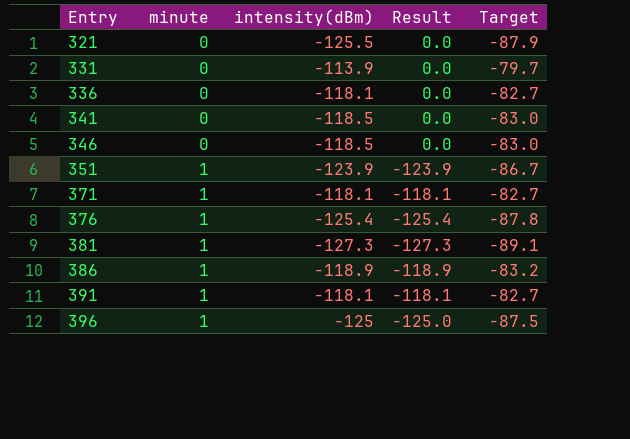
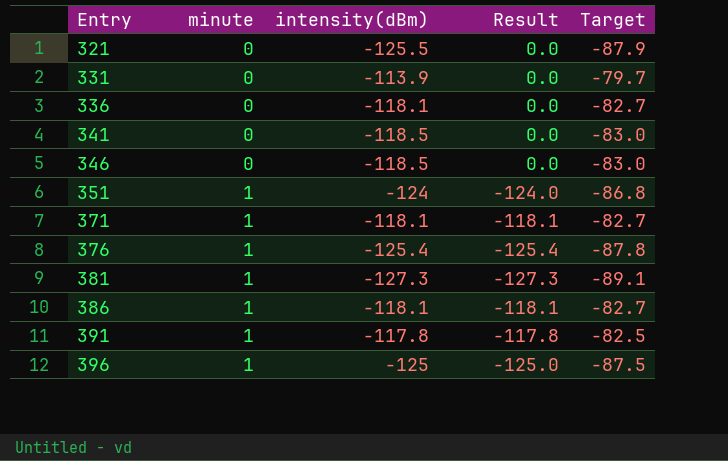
351 | intensity(dBm): -123.9 -> -124
351 | Result: -123.9 -> -124.0
351 | Target: -86.7 -> -86.8
386 | intensity(dBm): -118.9 -> -118.1
386 | Result: -118.9 -> -118.1
386 | Target: -83.2 -> -82.7
391 | intensity(dBm): -118.1 -> -117.8
391 | Result: -118.1 -> -117.8
391 | Target: -82.7 -> -82.5

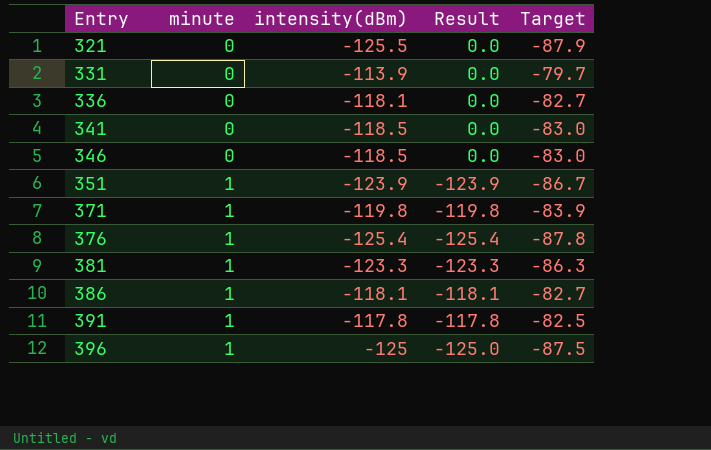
351 | intensity(dBm): -124 -> -123.9
351 | Result: -124.0 -> -123.9
351 | Target: -86.8 -> -86.7
371 | intensity(dBm): -118.1 -> -119.8
371 | Result: -118.1 -> -119.8
371 | Target: -82.7 -> -83.9
381 | intensity(dBm): -127.3 -> -123.3
381 | Result: -127.3 -> -123.3
381 | Target: -89.1 -> -86.3

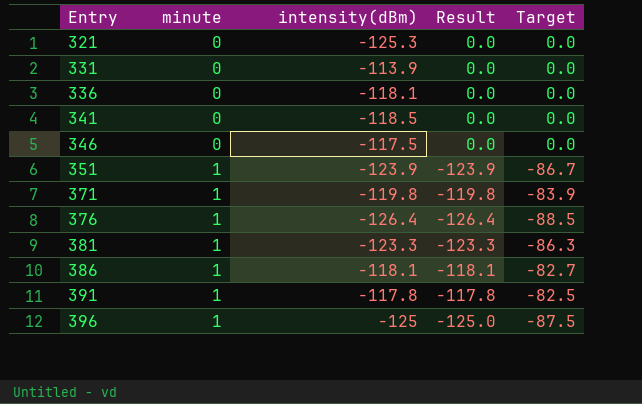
column Target | formula: [intensity(dBm)] * 0.7 -> [Result] * 0.7
321 | intensity(dBm): -125.5 -> -125.3
346 | intensity(dBm): -118.5 -> -117.5
376 | intensity(dBm): -125.4 -> -126.4
376 | Result: -125.4 -> -126.4

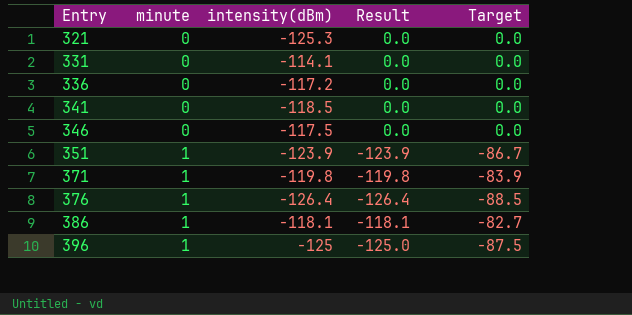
row 381: 1 | -123.3 | -123.3 | -86.3 -> none
row 391: 1 | -117.8 | -117.8 | -82.5 -> none
331 | intensity(dBm): -113.9 -> -114.1
336 | intensity(dBm): -118.1 -> -117.2

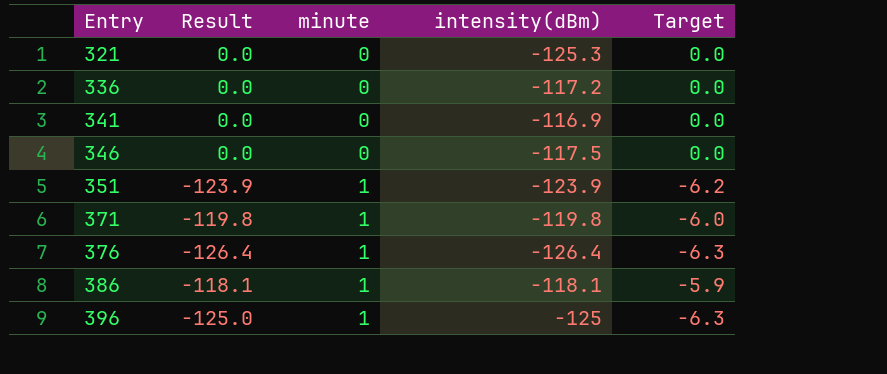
column Result | position: 4 -> 2
column Target | formula: [Result] * 0.7 -> [Result] * 0.05
row 331: 0 | -114.1 | 0.0 | 0.0 -> none
341 | intensity(dBm): -118.5 -> -116.9

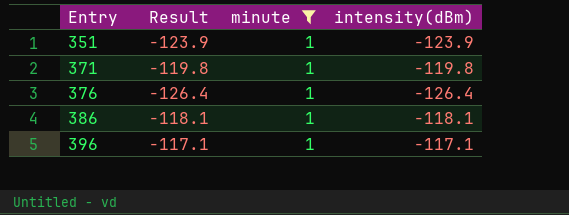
filter: none -> minute = 1
column Target | formula: [Result] * 0.05 -> none
396 | Result: -125.0 -> -117.1
396 | intensity(dBm): -125 -> -117.1

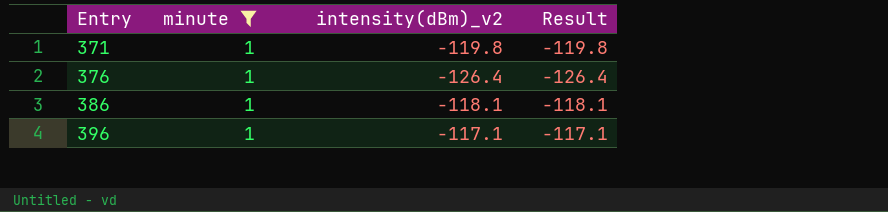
column name: intensity(dBm) -> intensity(dBm)_v2
column Result | position: 2 -> 4
row 351: -123.9 | 1 | -123.9 -> none

